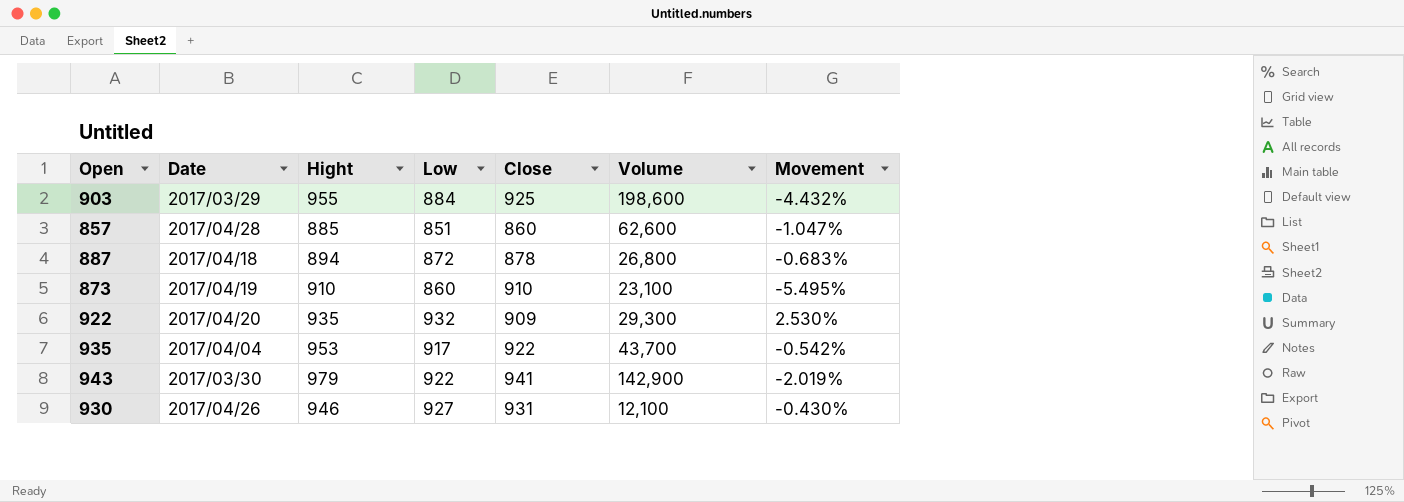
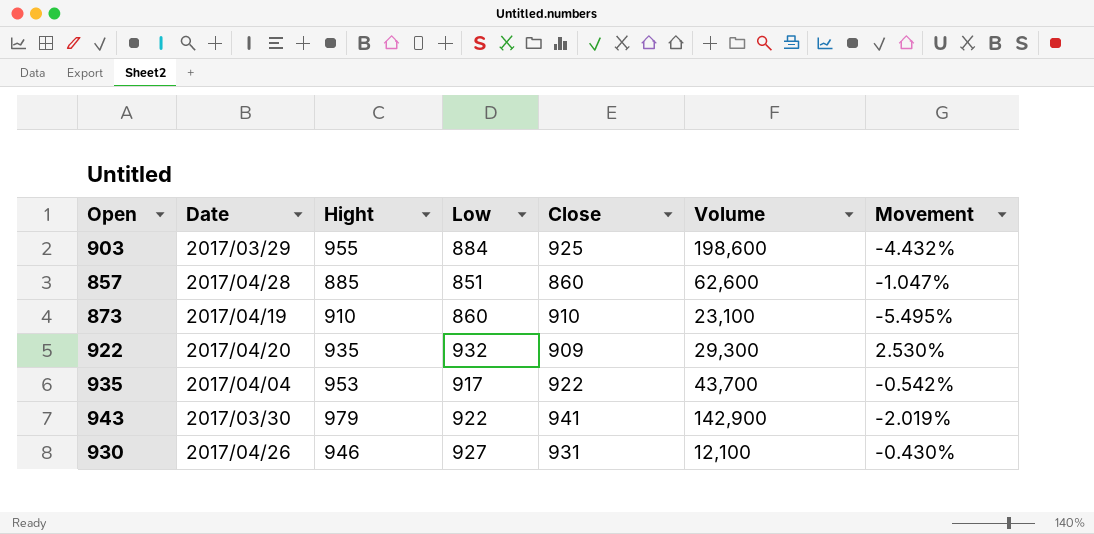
row 887: 2017/04/18 | 894 | 872 | 878 | 26,800 | -0.683% -> none

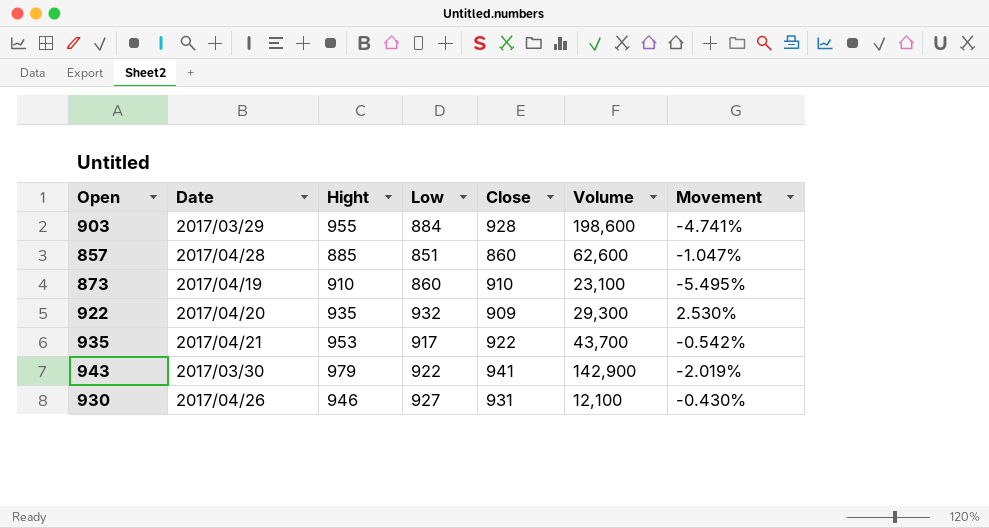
903 | Close: 925 -> 928
903 | Movement: -4.432% -> -4.741%
935 | Date: 2017/04/04 -> 2017/04/21

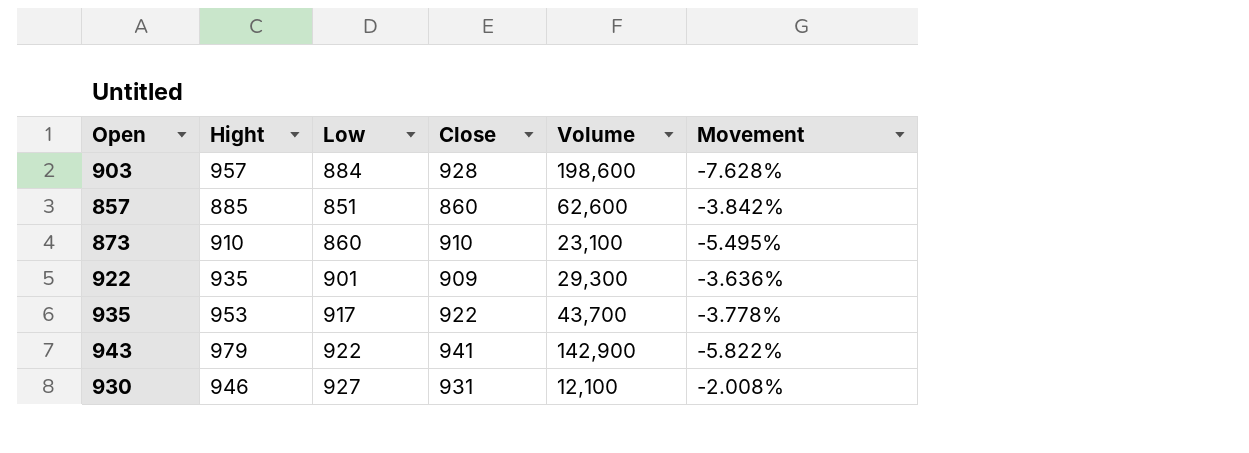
column Date | position: 2 -> none
column Movement | formula: ([Low] - [Close]) / [Close] -> ([Low] - [Hight]) / [Hight]
903 | Hight: 955 -> 957
922 | Low: 932 -> 901

